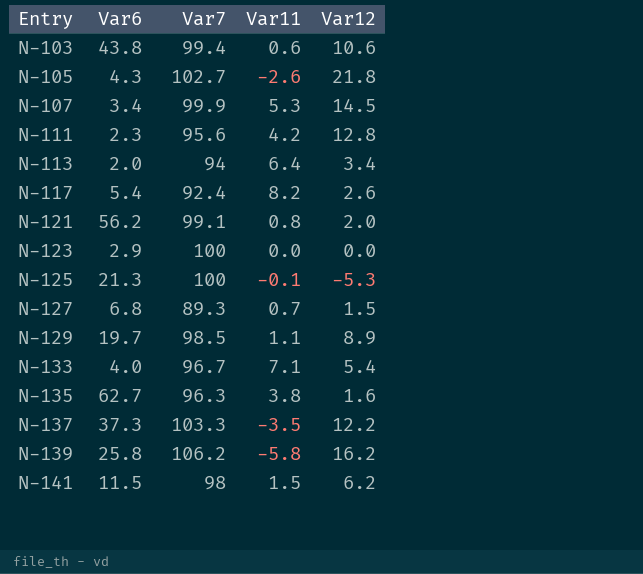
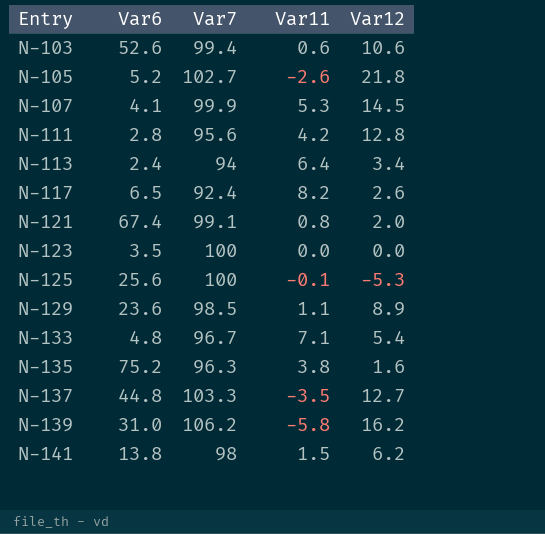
row N-127: 6.8 | 89.3 | 0.7 | 1.5 -> none
N-103 | Var6: 43.8 -> 52.6
N-105 | Var6: 4.3 -> 5.2
N-107 | Var6: 3.4 -> 4.1
N-111 | Var6: 2.3 -> 2.8
N-113 | Var6: 2.0 -> 2.4
N-117 | Var6: 5.4 -> 6.5
N-121 | Var6: 56.2 -> 67.4
N-123 | Var6: 2.9 -> 3.5
N-125 | Var6: 21.3 -> 25.6
N-129 | Var6: 19.7 -> 23.6
N-133 | Var6: 4.0 -> 4.8
N-135 | Var6: 62.7 -> 75.2
N-137 | Var6: 37.3 -> 44.8
N-137 | Var12: 12.2 -> 12.7
N-139 | Var6: 25.8 -> 31.0
N-141 | Var6: 11.5 -> 13.8

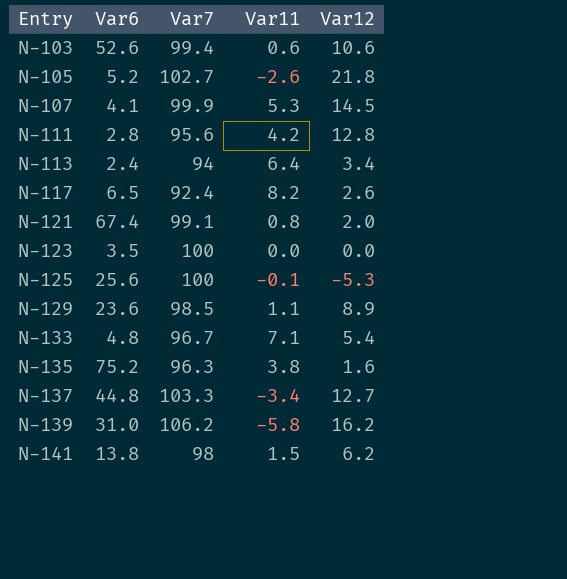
N-137 | Var11: -3.5 -> -3.4

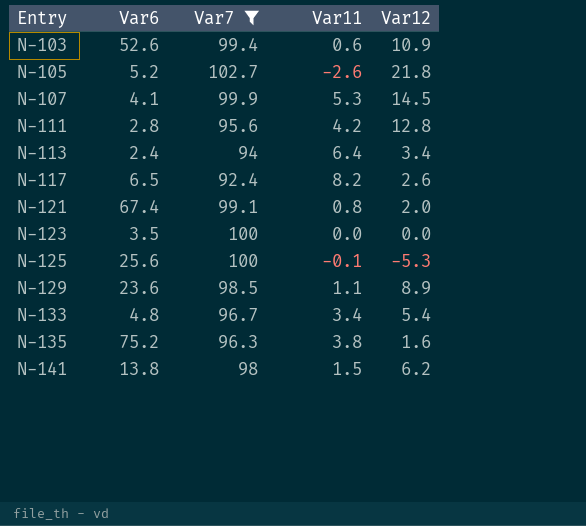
filter: none -> Var7 <= 102.7
N-103 | Var12: 10.6 -> 10.9
N-133 | Var11: 7.1 -> 3.4

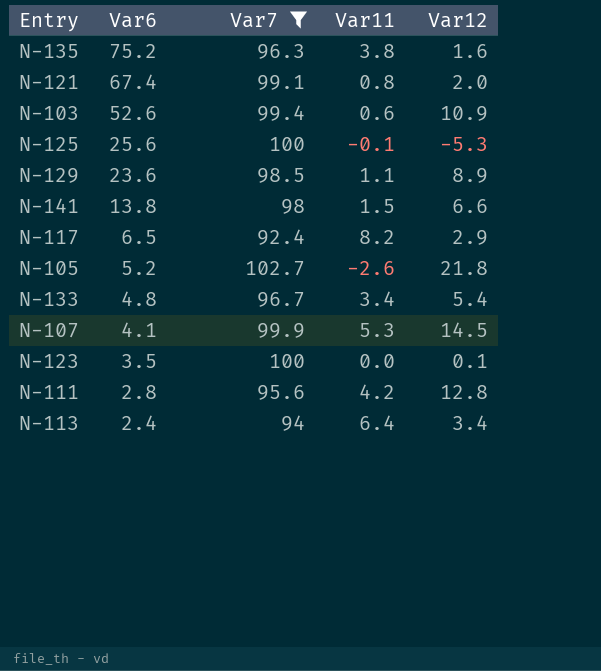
row order: Entry ascending -> Var6 descending
N-141 | Var12: 6.2 -> 6.6
N-117 | Var12: 2.6 -> 2.9
N-123 | Var12: 0.0 -> 0.1

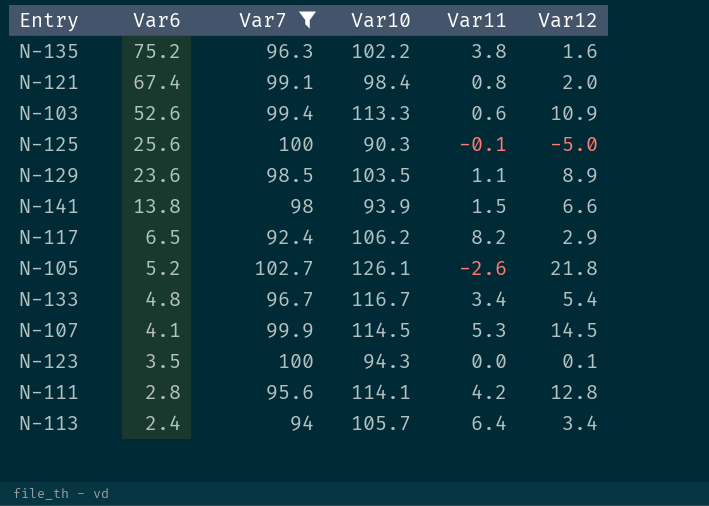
column Var10 | position: none -> 4
N-125 | Var12: -5.3 -> -5.0

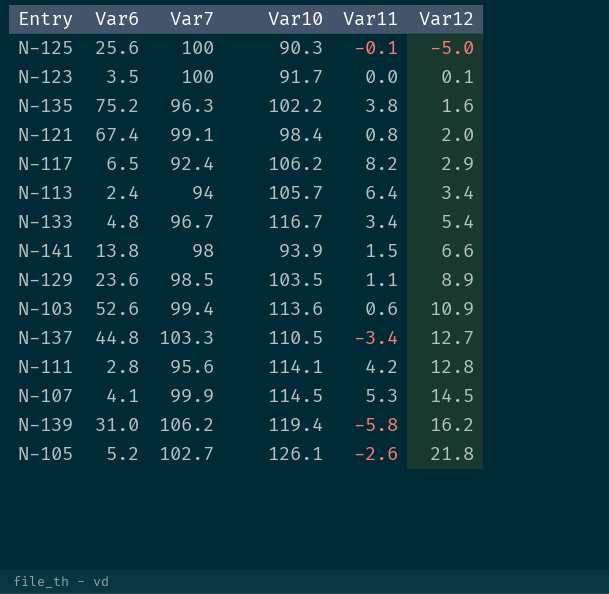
filter: Var7 <= 102.7 -> none
row order: Var6 descending -> Var12 ascending
N-123 | Var10: 94.3 -> 91.7
N-103 | Var10: 113.3 -> 113.6

